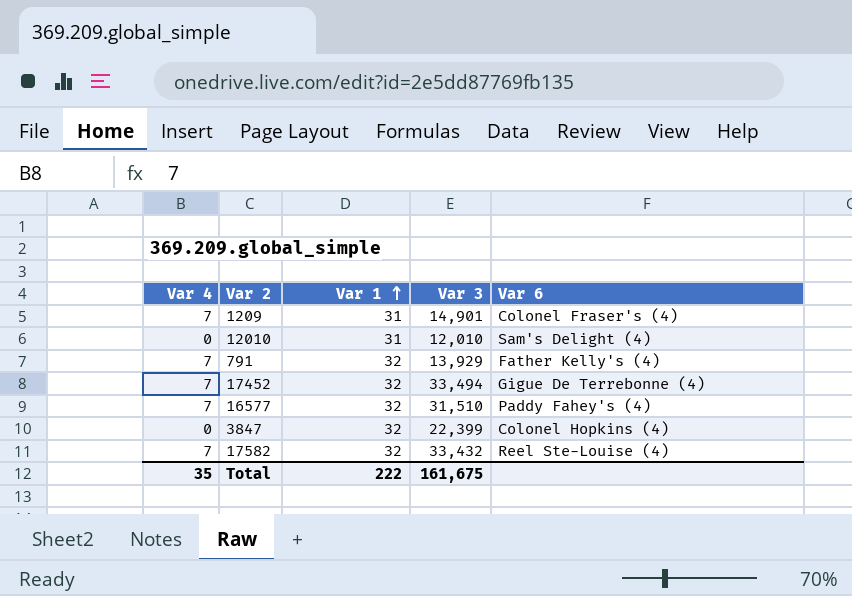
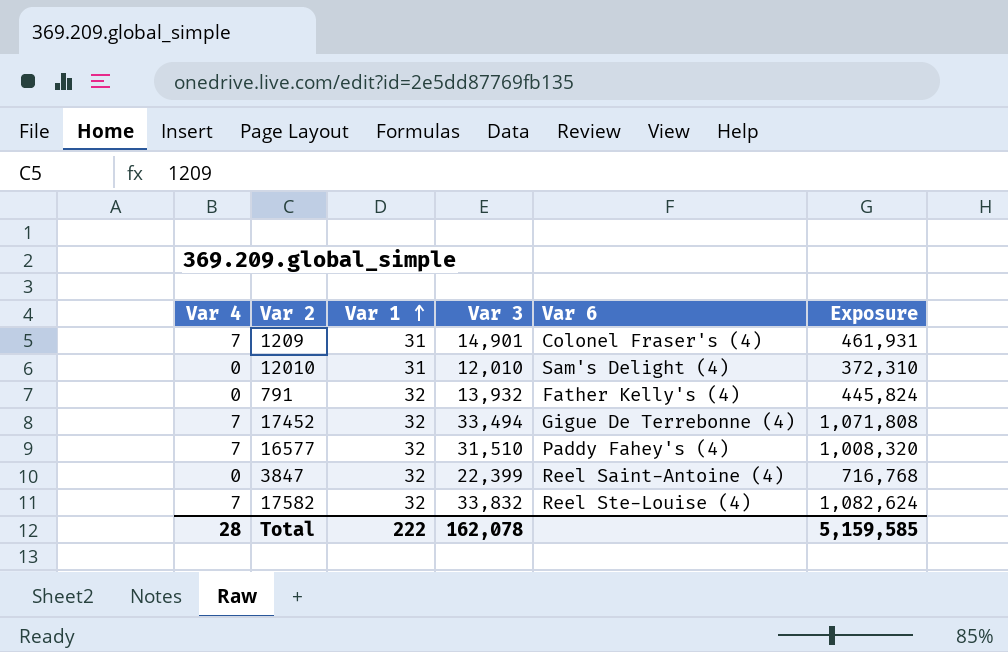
column Exposure | formula: none -> [Var 1] * [Var 3]
791 | Var 4: 7 -> 0
791 | Var 3: 13,929 -> 13,932
3847 | Var 6: Colonel Hopkins (4) -> Reel Saint-Antoine (4)
17582 | Var 3: 33,432 -> 33,832
Total | Var 4: 35 -> 28
Total | Var 3: 161,675 -> 162,078

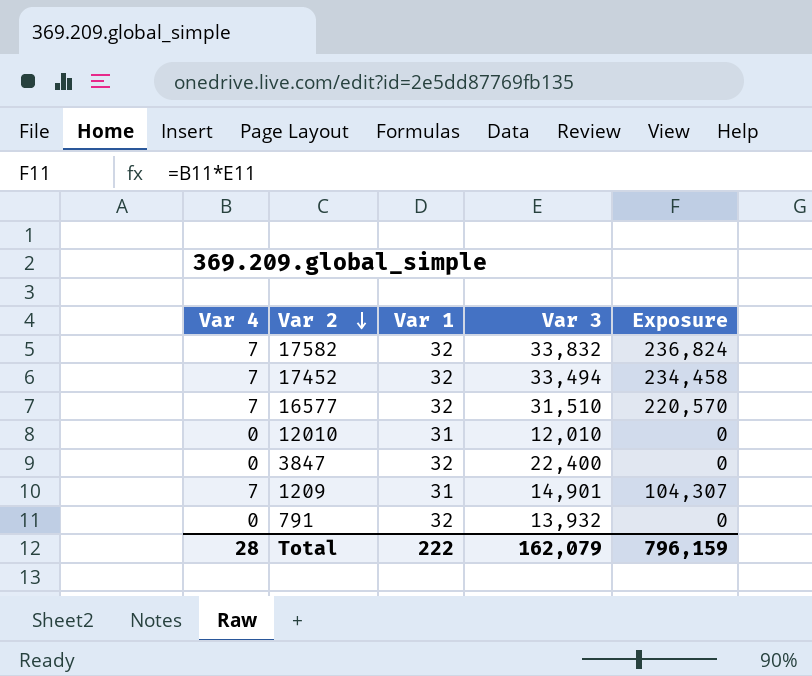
row order: Var 1 ascending -> Var 2 descending
column Var 6 | position: 5 -> none
column Exposure | formula: [Var 1] * [Var 3] -> [Var 4] * [Var 3]
3847 | Var 3: 22,399 -> 22,400
Total | Var 3: 162,078 -> 162,079
Total | Exposure: 5,159,585 -> 796,159

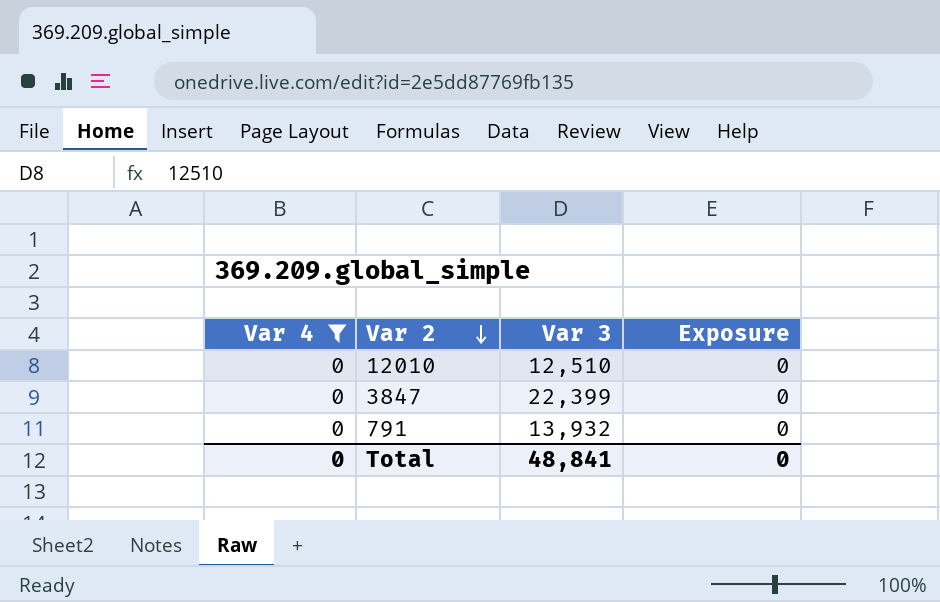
filter: none -> Var 4 = 0
column Var 1 | position: 3 -> none
12010 | Var 3: 12,010 -> 12,510
3847 | Var 3: 22,400 -> 22,399
Total | Var 4: 28 -> 0
Total | Var 3: 162,079 -> 48,841
Total | Exposure: 796,159 -> 0

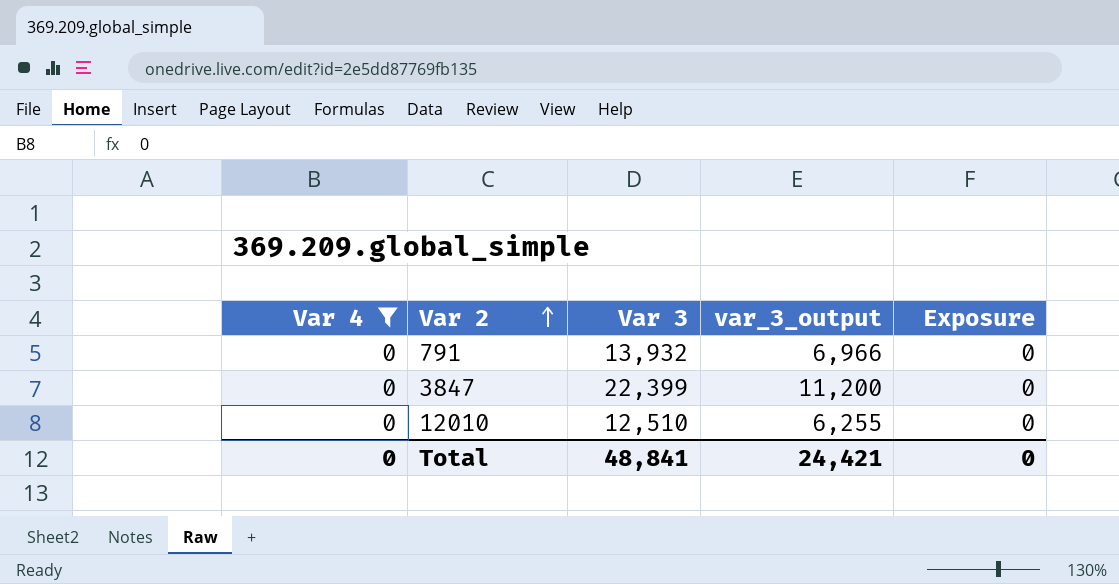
row order: Var 2 descending -> Var 2 ascending
column var_3_output | formula: none -> [Var 3] * 0.5

